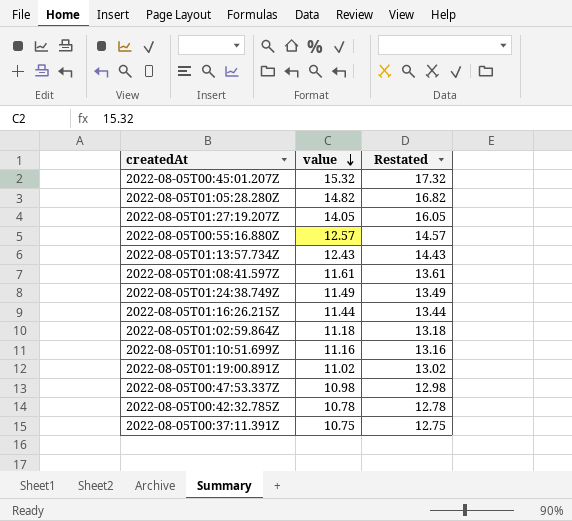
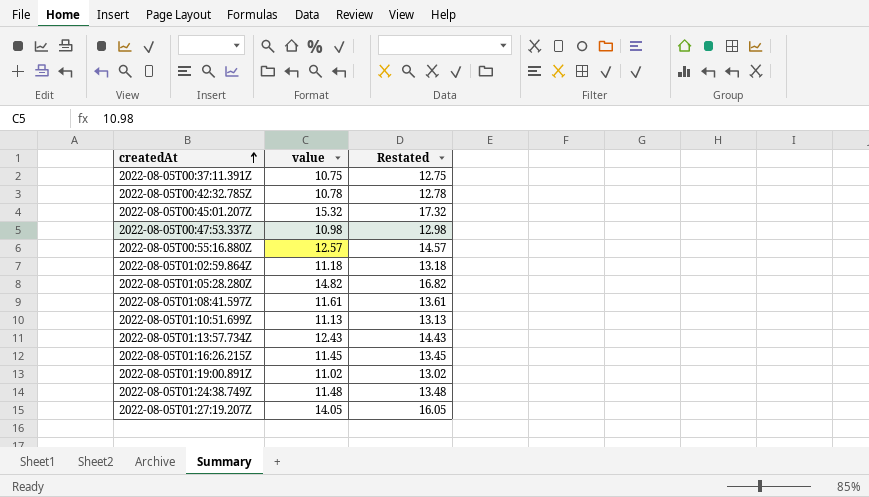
row order: value descending -> createdAt ascending
2022-08-05T01:10:51.699Z | value: 11.16 -> 11.13
2022-08-05T01:10:51.699Z | Restated: 13.16 -> 13.13
2022-08-05T01:16:26.215Z | value: 11.44 -> 11.45
2022-08-05T01:16:26.215Z | Restated: 13.44 -> 13.45
2022-08-05T01:24:38.749Z | value: 11.49 -> 11.48
2022-08-05T01:24:38.749Z | Restated: 13.49 -> 13.48

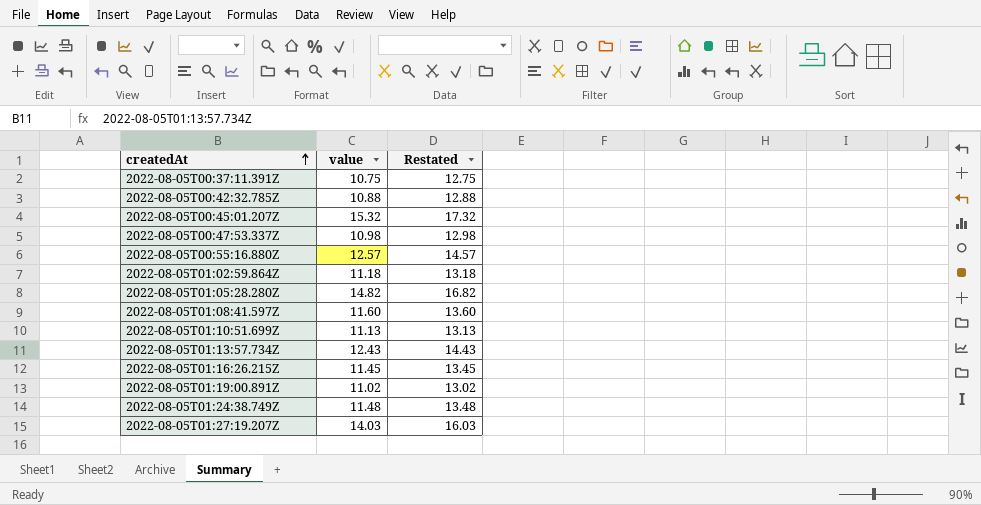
2022-08-05T00:42:32.785Z | value: 10.78 -> 10.88
2022-08-05T00:42:32.785Z | Restated: 12.78 -> 12.88
2022-08-05T01:08:41.597Z | value: 11.61 -> 11.60
2022-08-05T01:08:41.597Z | Restated: 13.61 -> 13.60
2022-08-05T01:27:19.207Z | value: 14.05 -> 14.03
2022-08-05T01:27:19.207Z | Restated: 16.05 -> 16.03

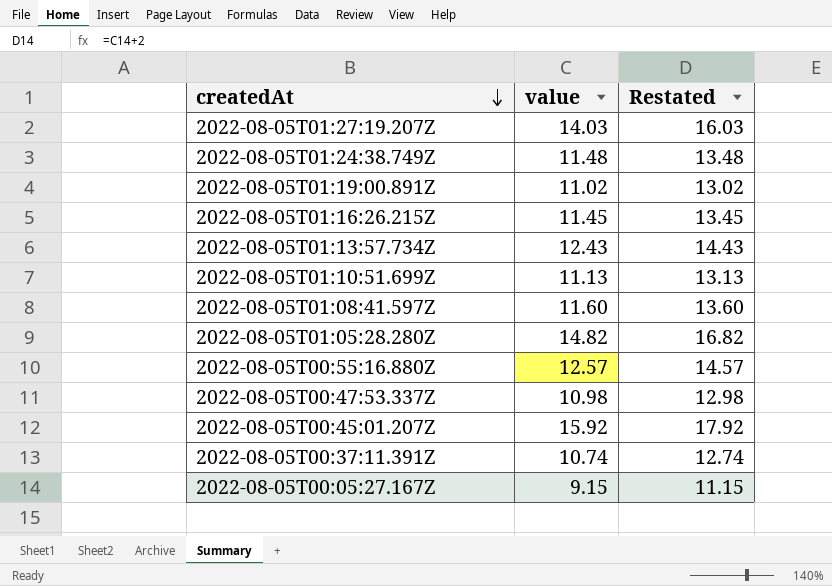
row order: createdAt ascending -> createdAt descending
row 2022-08-05T00:42:32.785Z: 10.88 | 12.88 -> none
row 2022-08-05T01:02:59.864Z: 11.18 | 13.18 -> none
2022-08-05T00:45:01.207Z | value: 15.32 -> 15.92
2022-08-05T00:45:01.207Z | Restated: 17.32 -> 17.92
2022-08-05T00:37:11.391Z | value: 10.75 -> 10.74
2022-08-05T00:37:11.391Z | Restated: 12.75 -> 12.74
row 2022-08-05T00:05:27.167Z: none -> 9.15 | 11.15

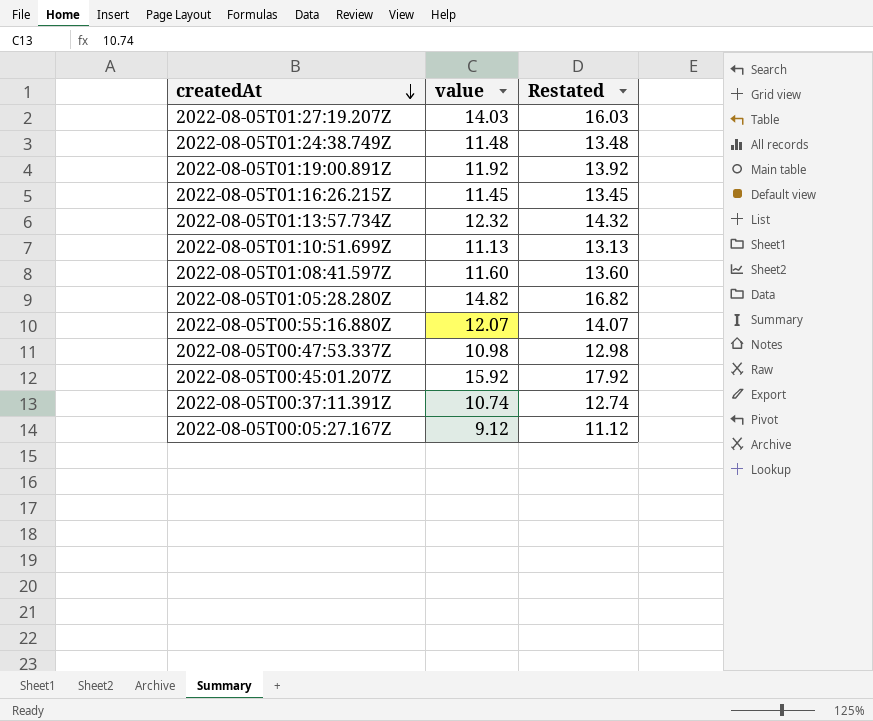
2022-08-05T01:19:00.891Z | value: 11.02 -> 11.92
2022-08-05T01:19:00.891Z | Restated: 13.02 -> 13.92
2022-08-05T01:13:57.734Z | value: 12.43 -> 12.32
2022-08-05T01:13:57.734Z | Restated: 14.43 -> 14.32
2022-08-05T00:55:16.880Z | value: 12.57 -> 12.07
2022-08-05T00:55:16.880Z | Restated: 14.57 -> 14.07
2022-08-05T00:05:27.167Z | value: 9.15 -> 9.12
2022-08-05T00:05:27.167Z | Restated: 11.15 -> 11.12

